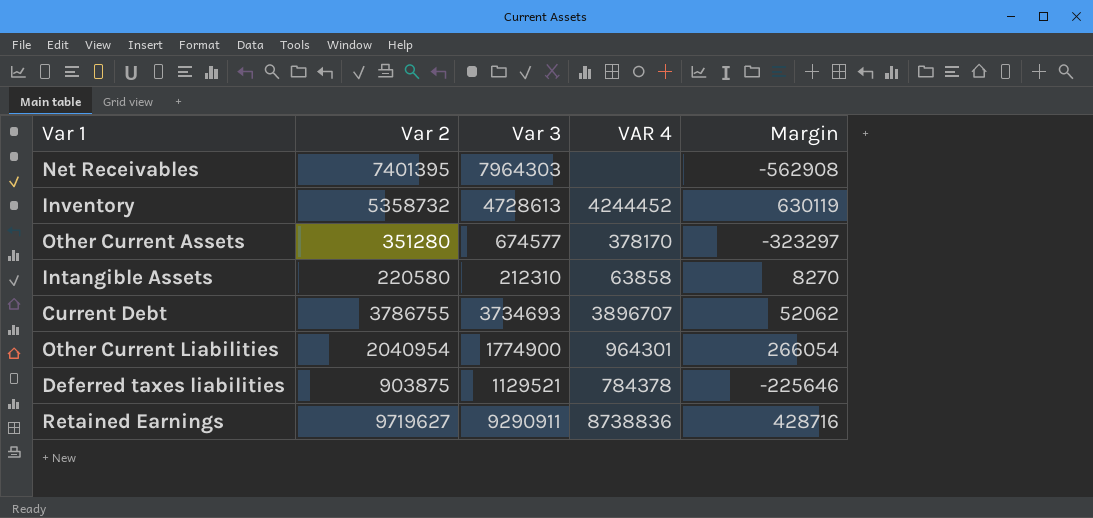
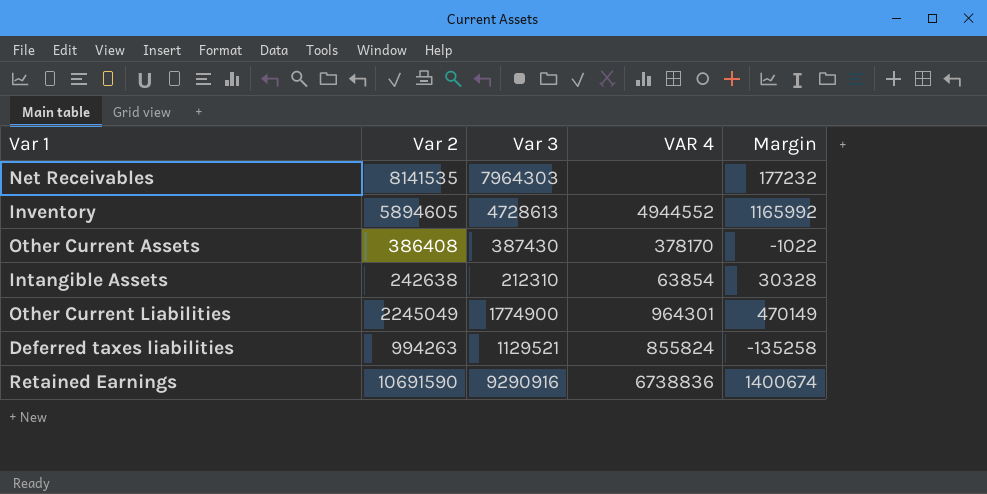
row Current Debt: 3786755 | 3734693 | 3896707 | 52062 -> none
Net Receivables | Var 2: 7401395 -> 8141535
Net Receivables | Margin: -562908 -> 177232
Inventory | Var 2: 5358732 -> 5894605
Inventory | VAR 4: 4244452 -> 4944552
Inventory | Margin: 630119 -> 1165992
Other Current Assets | Var 2: 351280 -> 386408
Other Current Assets | Var 3: 674577 -> 387430
Other Current Assets | Margin: -323297 -> -1022
Intangible Assets | Var 2: 220580 -> 242638
Intangible Assets | VAR 4: 63858 -> 63854
Intangible Assets | Margin: 8270 -> 30328
Other Current Liabilities | Var 2: 2040954 -> 2245049
Other Current Liabilities | Margin: 266054 -> 470149
Deferred taxes liabilities | Var 2: 903875 -> 994263
Deferred taxes liabilities | VAR 4: 784378 -> 855824
Deferred taxes liabilities | Margin: -225646 -> -135258
Retained Earnings | Var 2: 9719627 -> 10691590
Retained Earnings | Var 3: 9290911 -> 9290916
Retained Earnings | VAR 4: 8738836 -> 6738836
Retained Earnings | Margin: 428716 -> 1400674

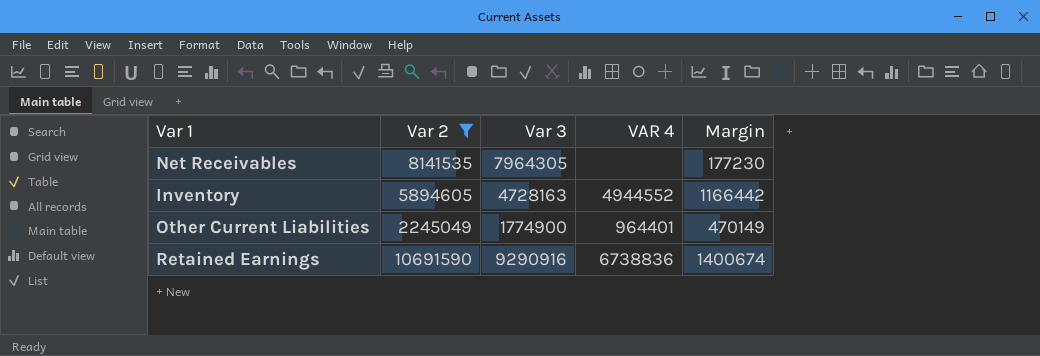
filter: none -> Var 2 >= 2245049
Net Receivables | Var 3: 7964303 -> 7964305
Net Receivables | Margin: 177232 -> 177230
Inventory | Var 3: 4728613 -> 4728163
Inventory | Margin: 1165992 -> 1166442
Other Current Liabilities | VAR 4: 964301 -> 964401

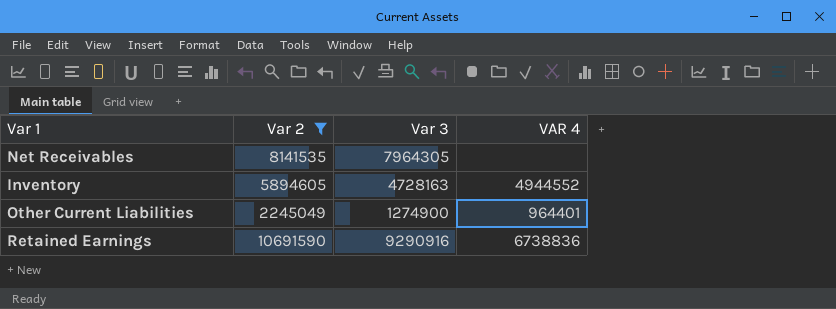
column Margin | formula: [Var 2] - [Var 3] -> none
Other Current Liabilities | Var 3: 1774900 -> 1274900

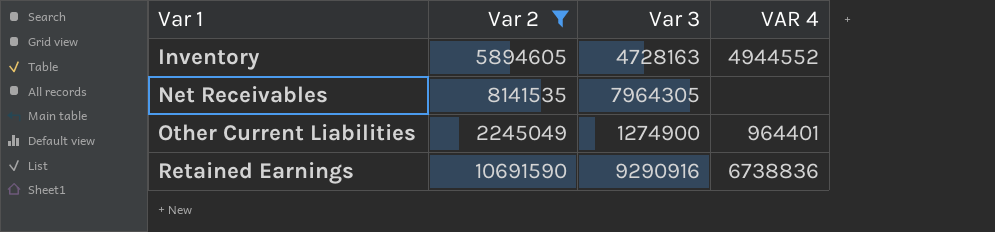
row order: none -> Var 1 ascending

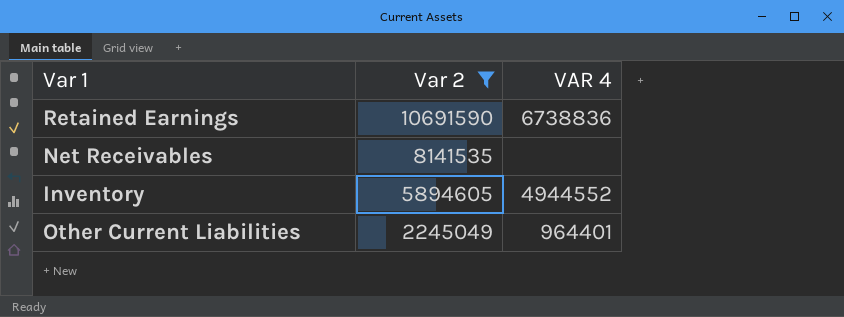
row order: Var 1 ascending -> Var 2 descending
column Var 3 | position: 3 -> none

